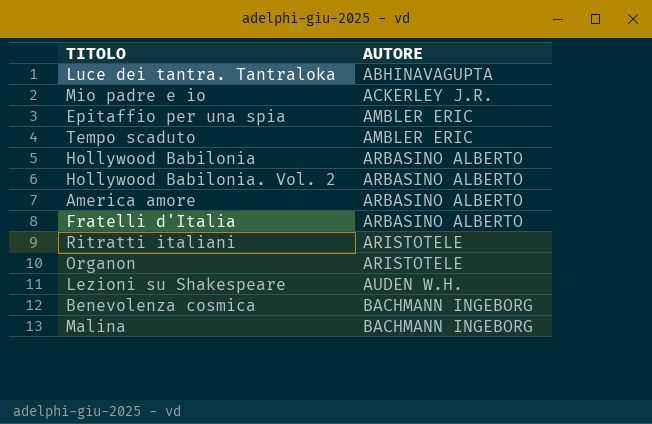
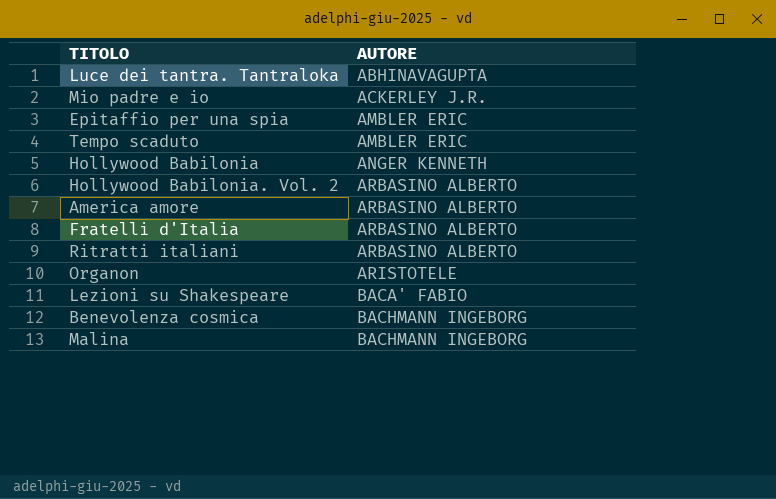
Hollywood Babilonia | AUTORE: ARBASINO ALBERTO -> ANGER KENNETH
Ritratti italiani | AUTORE: ARISTOTELE -> ARBASINO ALBERTO
Lezioni su Shakespeare | AUTORE: AUDEN W.H. -> BACA' FABIO

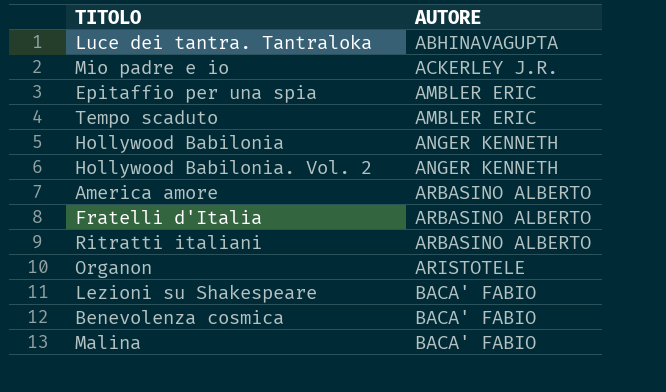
Hollywood Babilonia. Vol. 2 | AUTORE: ARBASINO ALBERTO -> ANGER KENNETH
Benevolenza cosmica | AUTORE: BACHMANN INGEBORG -> BACA' FABIO
Malina | AUTORE: BACHMANN INGEBORG -> BACA' FABIO

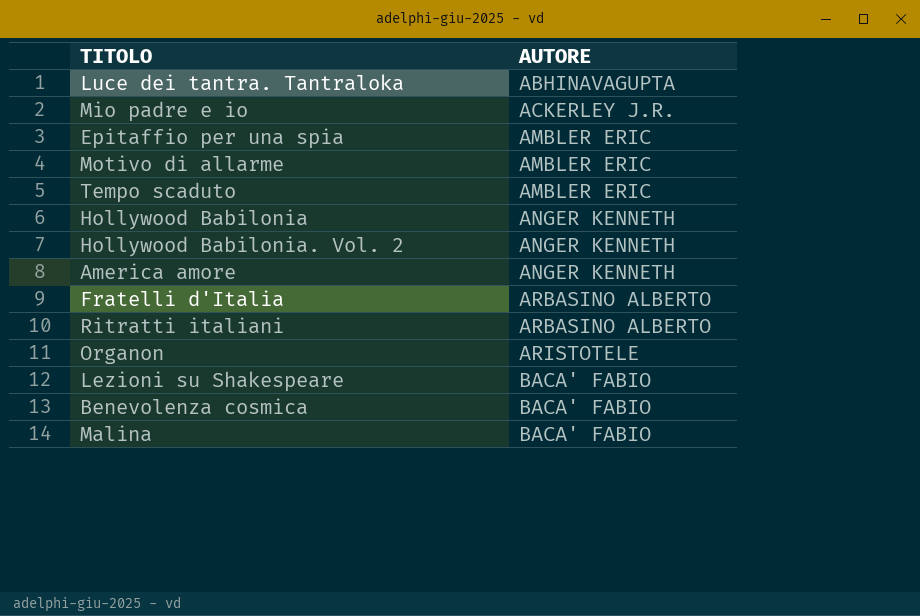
row Motivo di allarme: none -> AMBLER ERIC
America amore | AUTORE: ARBASINO ALBERTO -> ANGER KENNETH

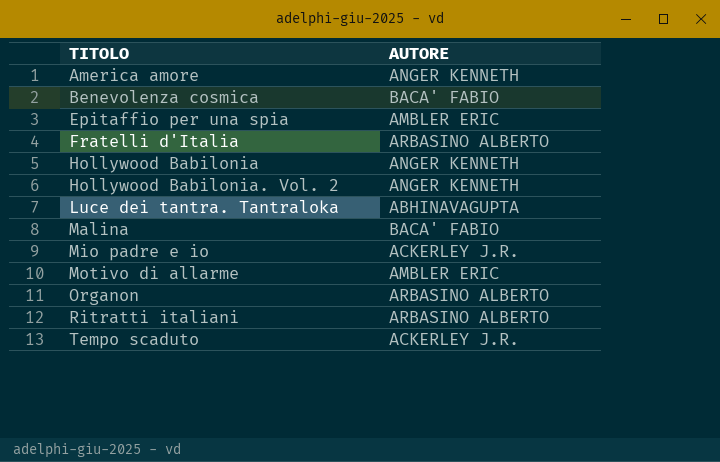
row order: AUTORE ascending -> TITOLO ascending
row Lezioni su Shakespeare: BACA' FABIO -> none
Organon | AUTORE: ARISTOTELE -> ARBASINO ALBERTO
Tempo scaduto | AUTORE: AMBLER ERIC -> ACKERLEY J.R.

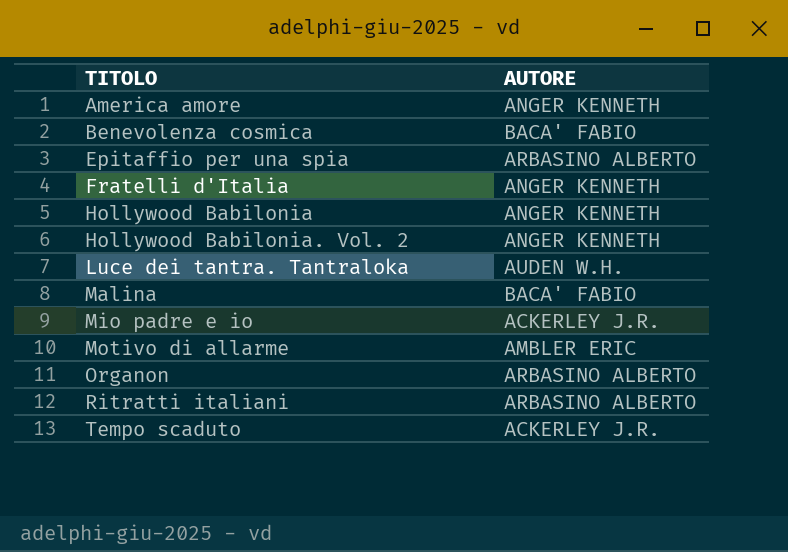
Epitaffio per una spia | AUTORE: AMBLER ERIC -> ARBASINO ALBERTO
Fratelli d'Italia | AUTORE: ARBASINO ALBERTO -> ANGER KENNETH
Luce dei tantra. Tantraloka | AUTORE: ABHINAVAGUPTA -> AUDEN W.H.

